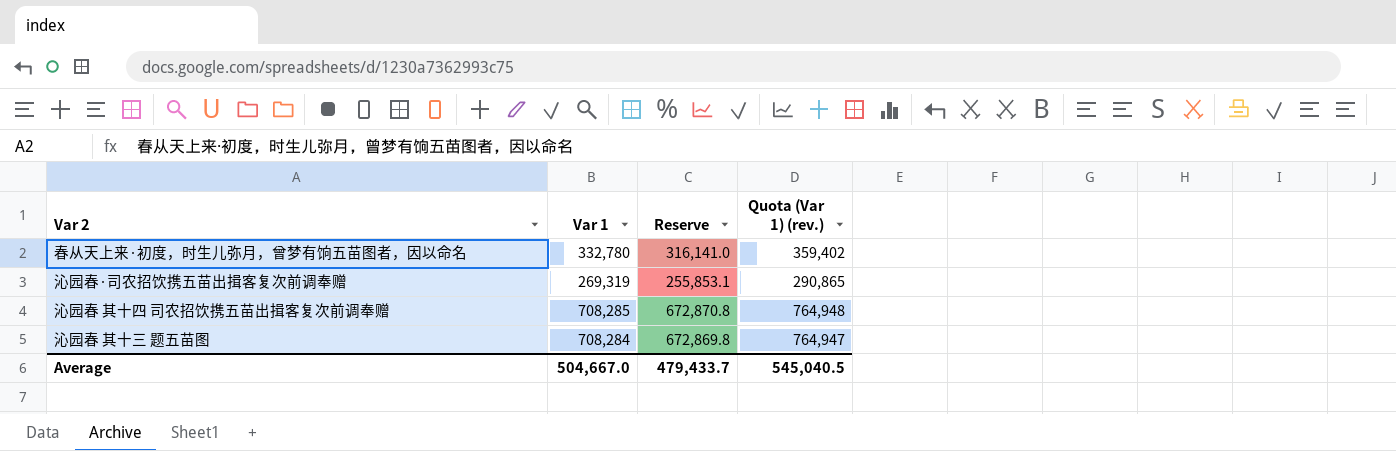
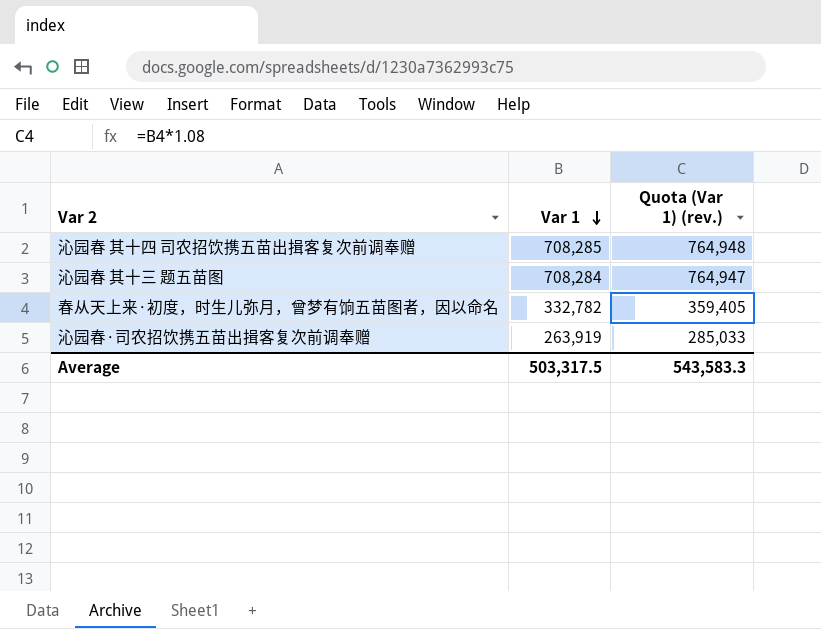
row order: none -> Var 1 descending
column Reserve | formula: [Var 1] * 0.95 -> none
春从天上来·初度，时生儿弥月，曾梦有饷五苗图者，因以命名 | Var 1: 332,780 -> 332,782
春从天上来·初度，时生儿弥月，曾梦有饷五苗图者，因以命名 | Quota (Var 1) (rev.): 359,402 -> 359,405
沁园春·司农招饮携五苗出揖客复次前调奉赠 | Var 1: 269,319 -> 263,919
沁园春·司农招饮携五苗出揖客复次前调奉赠 | Quota (Var 1) (rev.): 290,865 -> 285,033
Average | Var 1: 504,667.0 -> 503,317.5
Average | Quota (Var 1) (rev.): 545,040.5 -> 543,583.3

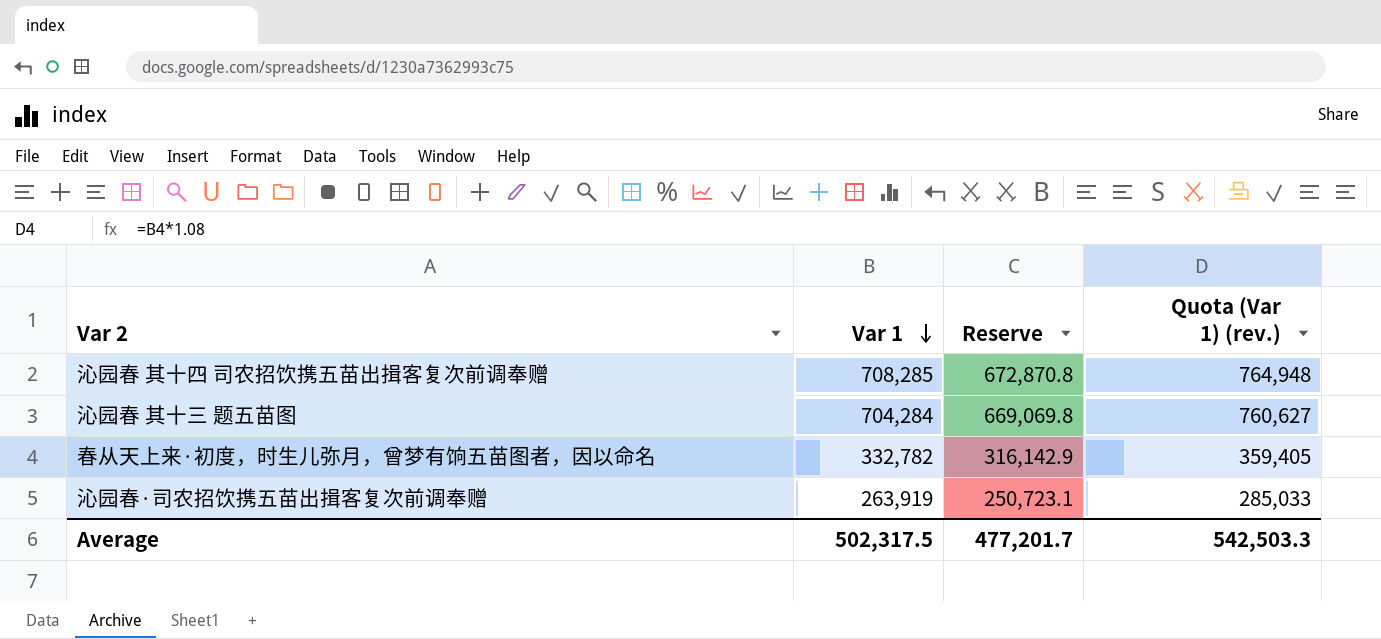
column Reserve | formula: none -> [Var 1] * 0.95
沁园春 其十三 题五苗图 | Var 1: 708,284 -> 704,284
沁园春 其十三 题五苗图 | Quota (Var 1) (rev.): 764,947 -> 760,627
Average | Var 1: 503,317.5 -> 502,317.5
Average | Quota (Var 1) (rev.): 543,583.3 -> 542,503.3

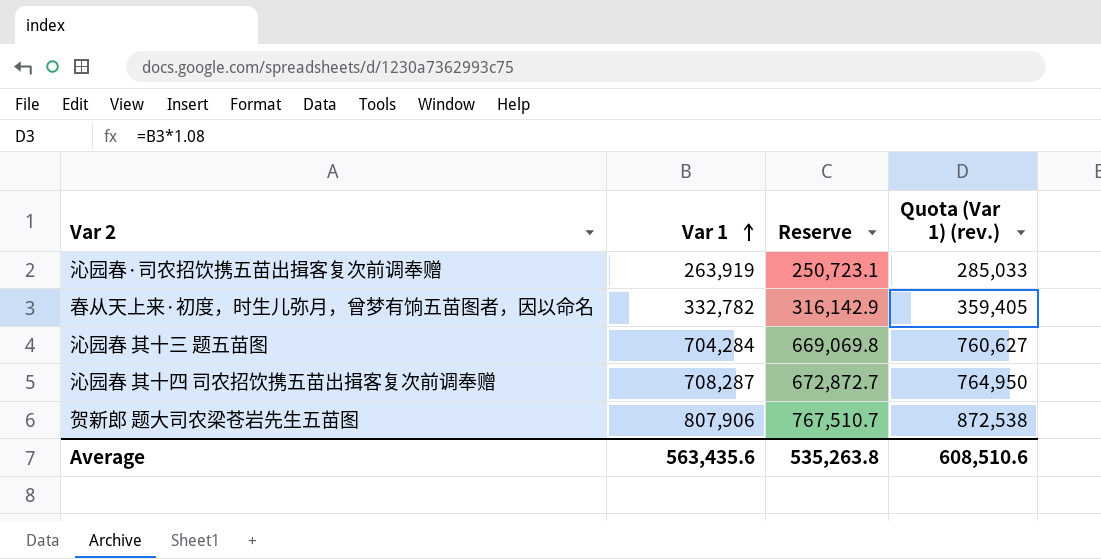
row order: Var 1 descending -> Var 1 ascending
沁园春 其十四 司农招饮携五苗出揖客复次前调奉赠 | Var 1: 708,285 -> 708,287
沁园春 其十四 司农招饮携五苗出揖客复次前调奉赠 | Reserve: 672,870.8 -> 672,872.7
沁园春 其十四 司农招饮携五苗出揖客复次前调奉赠 | Quota (Var 1) (rev.): 764,948 -> 764,950
row 贺新郎 题大司农梁苍岩先生五苗图: none -> 807,906 | 767,510.7 | 872,538
Average | Var 1: 502,317.5 -> 563,435.6
Average | Reserve: 477,201.7 -> 535,263.8
Average | Quota (Var 1) (rev.): 542,503.3 -> 608,510.6

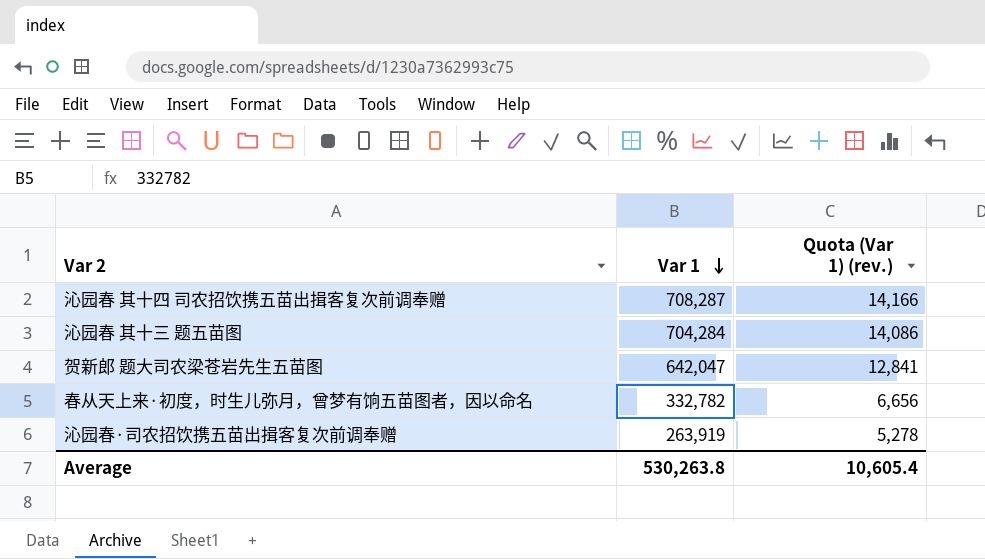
row order: Var 1 ascending -> Var 1 descending
column Reserve | formula: [Var 1] * 0.95 -> none
column Quota (Var 1) (rev.) | formula: [Var 1] * 1.08 -> [Var 1] * 0.02
贺新郎 题大司农梁苍岩先生五苗图 | Var 1: 807,906 -> 642,047
Average | Var 1: 563,435.6 -> 530,263.8
Average | Quota (Var 1) (rev.): 608,510.6 -> 10,605.4

